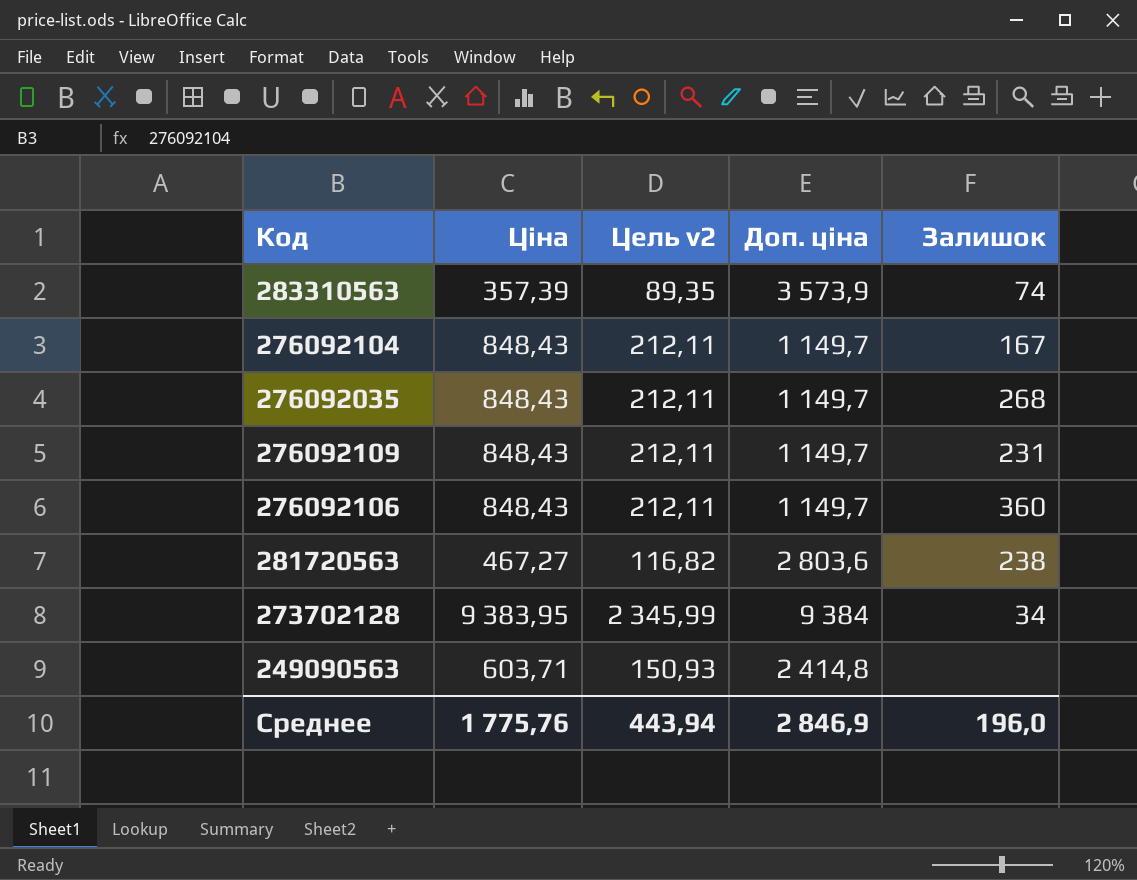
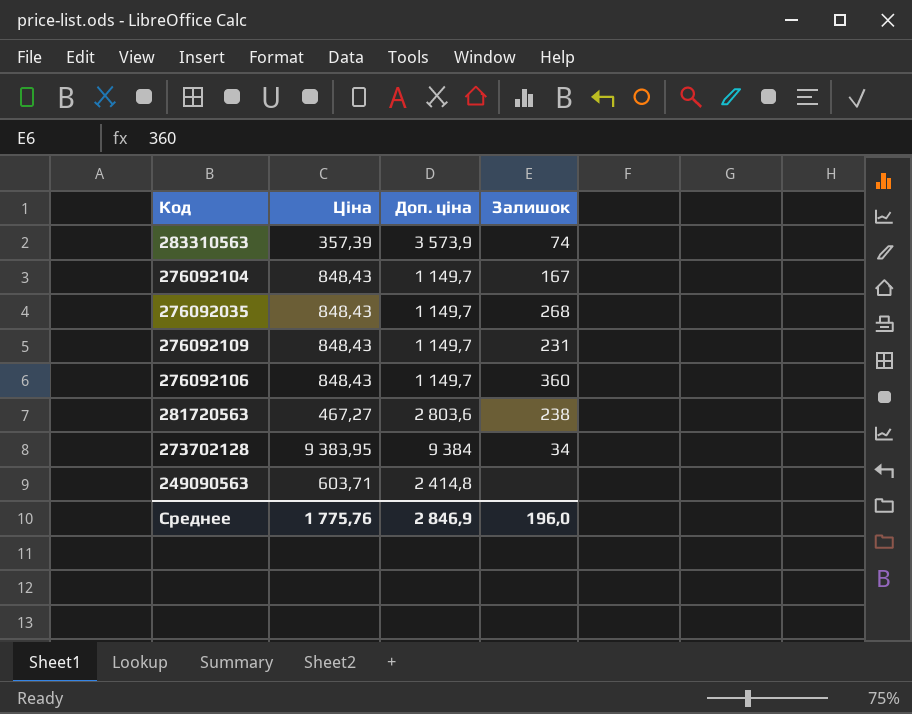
column Цель v2 | formula: [Ціна] * 0,25 -> none

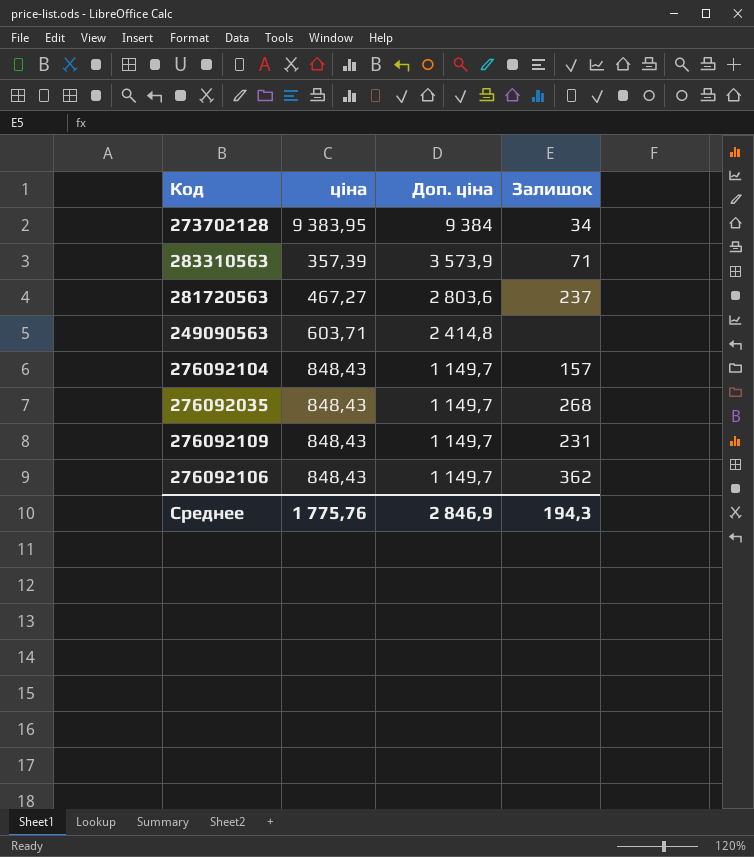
row order: none -> Доп. ціна descending
column name: Ціна -> ціна
283310563 | Залишок: 74 -> 71
281720563 | Залишок: 238 -> 237
276092104 | Залишок: 167 -> 157
276092106 | Залишок: 360 -> 362
Среднее | Залишок: 196,0 -> 194,3

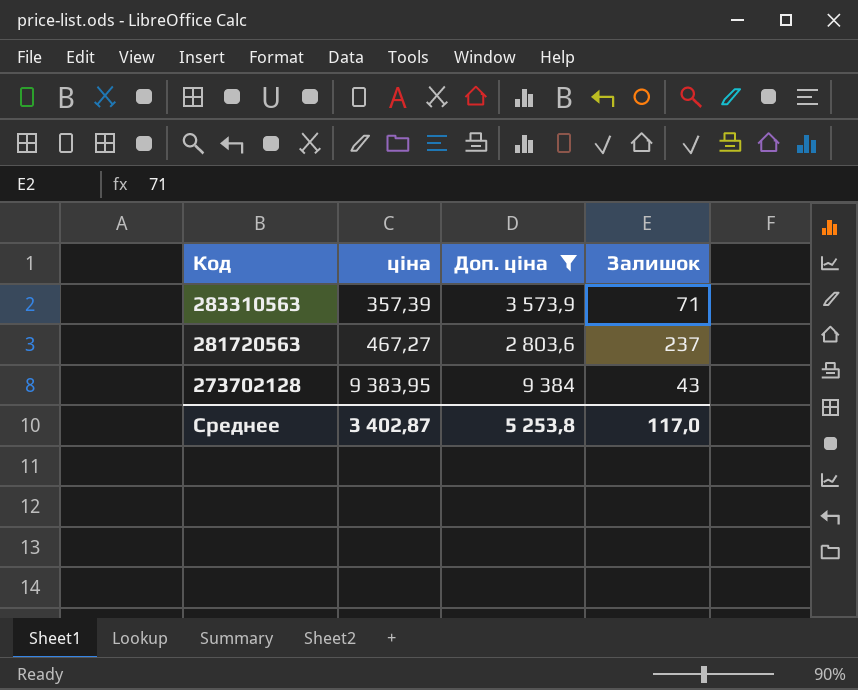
filter: none -> Доп. ціна >= 2 803,6
row order: Доп. ціна descending -> Код descending
273702128 | Залишок: 34 -> 43
Среднее | ціна: 1 775,76 -> 3 402,87
Среднее | Доп. ціна: 2 846,9 -> 5 253,8
Среднее | Залишок: 194,3 -> 117,0

